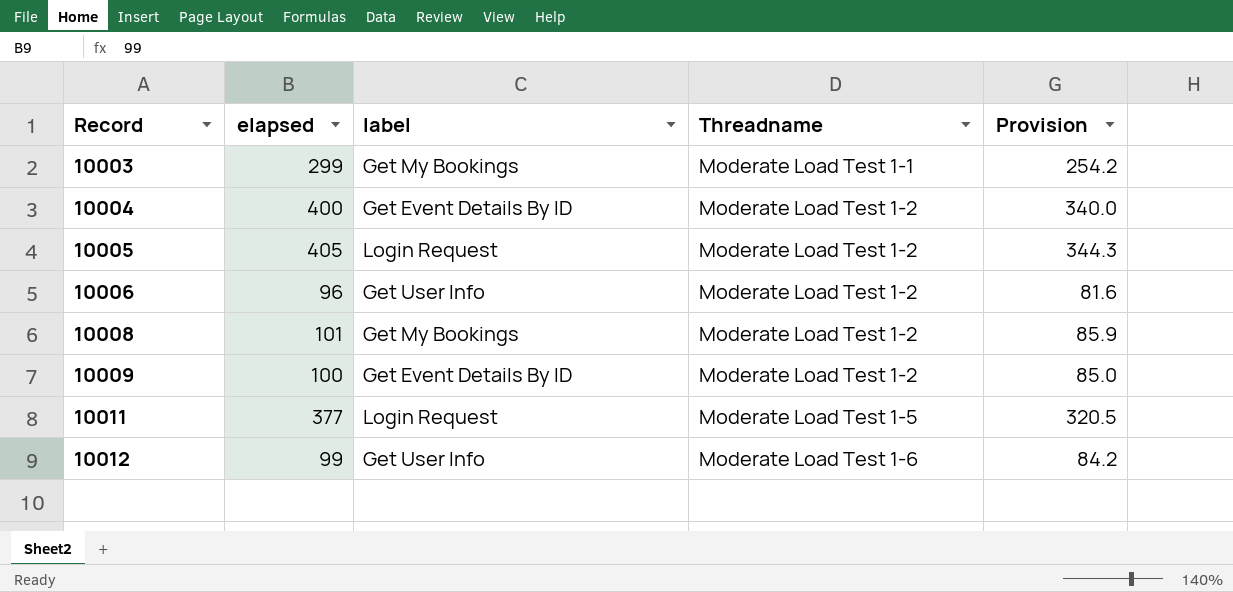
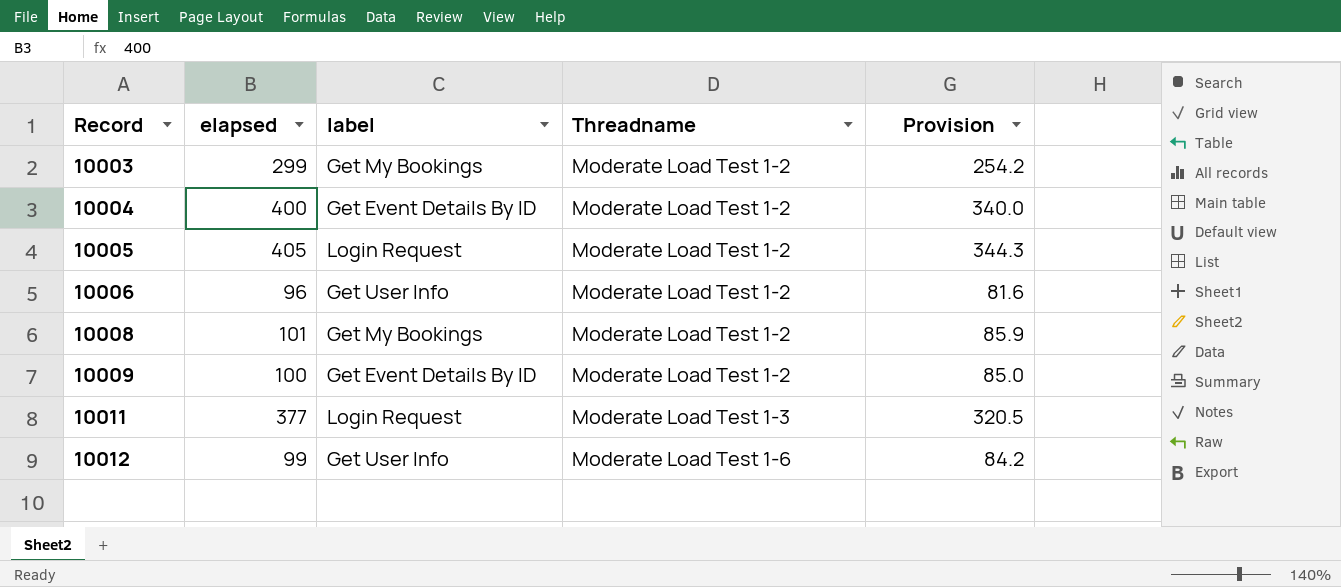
10003 | Threadname: Moderate Load Test 1-1 -> Moderate Load Test 1-2
10011 | Threadname: Moderate Load Test 1-5 -> Moderate Load Test 1-3

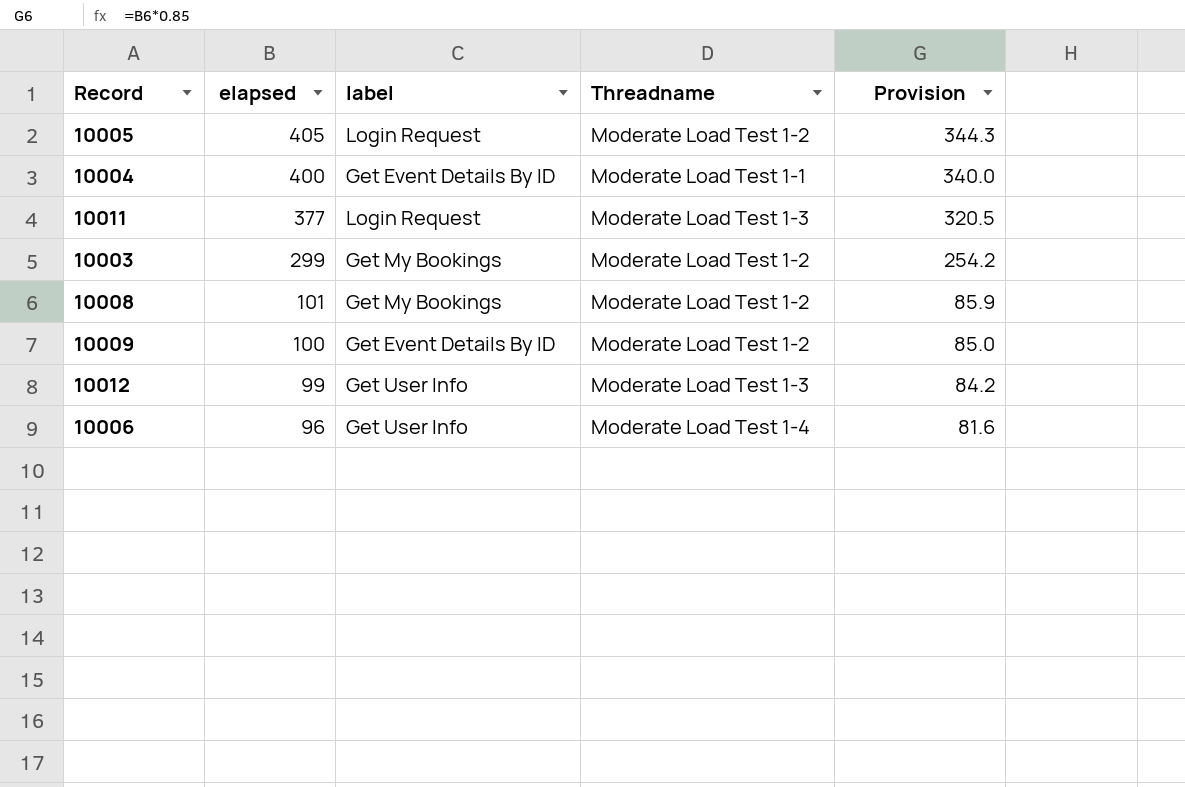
row order: Record ascending -> elapsed descending
10004 | Threadname: Moderate Load Test 1-2 -> Moderate Load Test 1-1
10012 | Threadname: Moderate Load Test 1-6 -> Moderate Load Test 1-3
10006 | Threadname: Moderate Load Test 1-2 -> Moderate Load Test 1-4

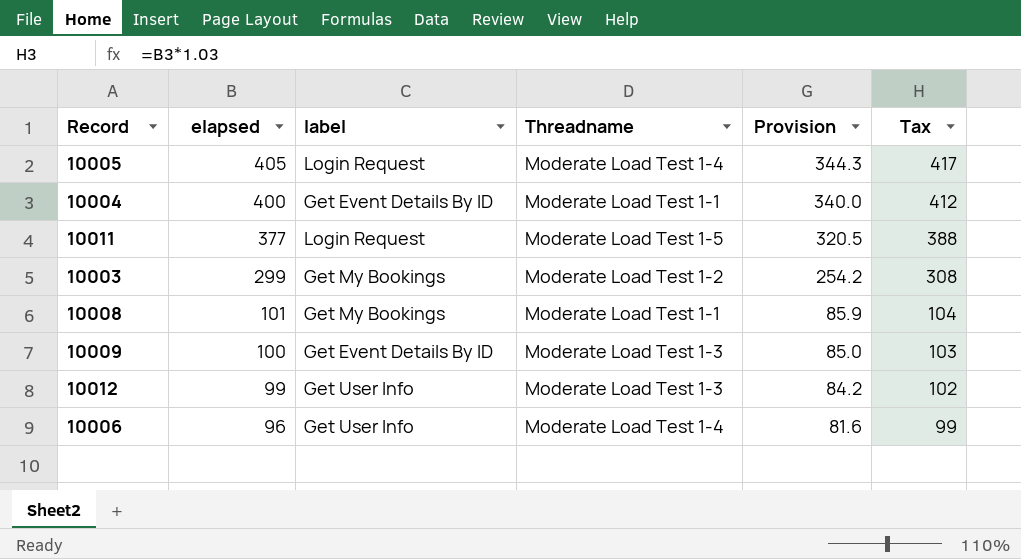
column Tax | formula: none -> [elapsed] * 1.03
10005 | Threadname: Moderate Load Test 1-2 -> Moderate Load Test 1-4
10011 | Threadname: Moderate Load Test 1-3 -> Moderate Load Test 1-5
10008 | Threadname: Moderate Load Test 1-2 -> Moderate Load Test 1-1
10009 | Threadname: Moderate Load Test 1-2 -> Moderate Load Test 1-3

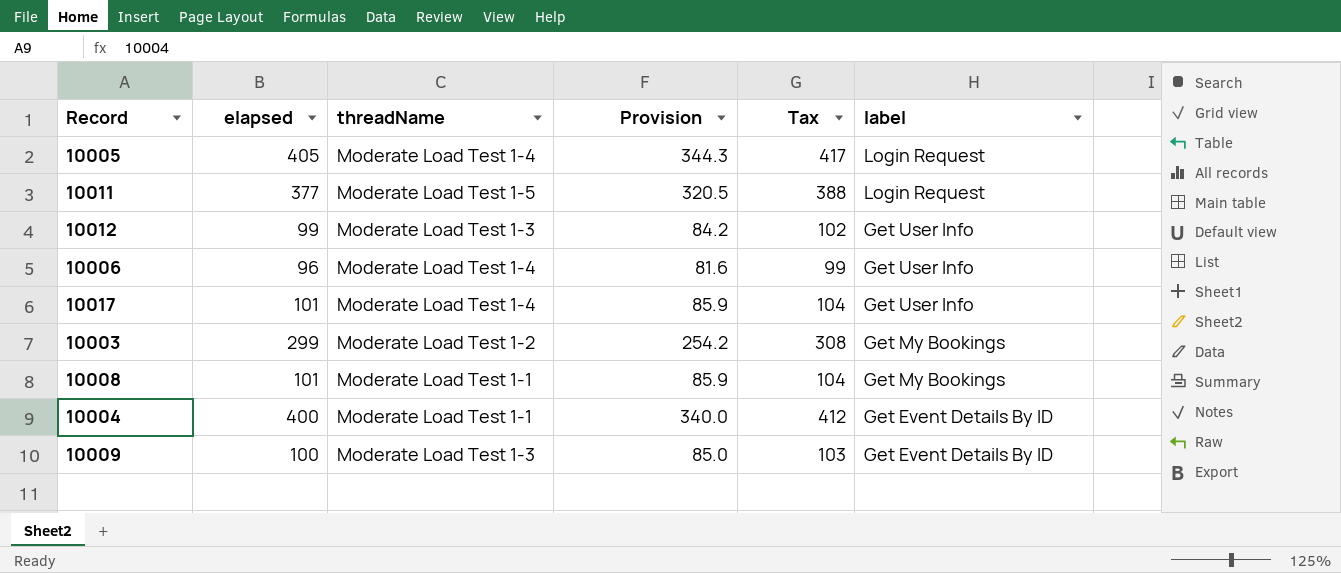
row order: elapsed descending -> label descending
column name: Threadname -> threadName
column label | position: 3 -> 6
row 10017: none -> 101 | Moderate Load Test 1-4 | 85.9 | 104 | Get User Info

